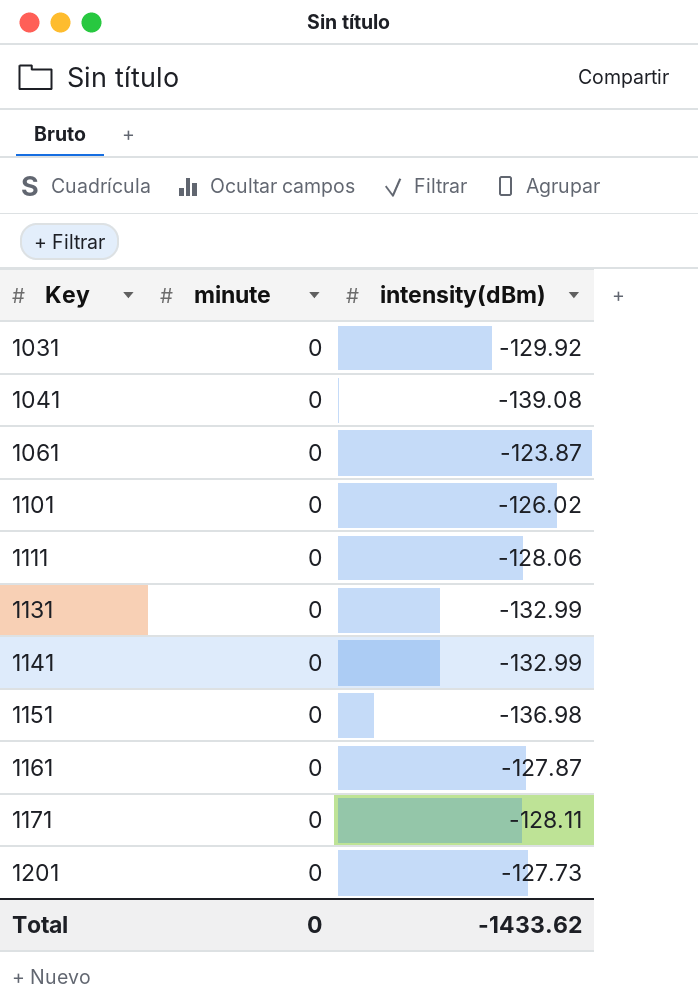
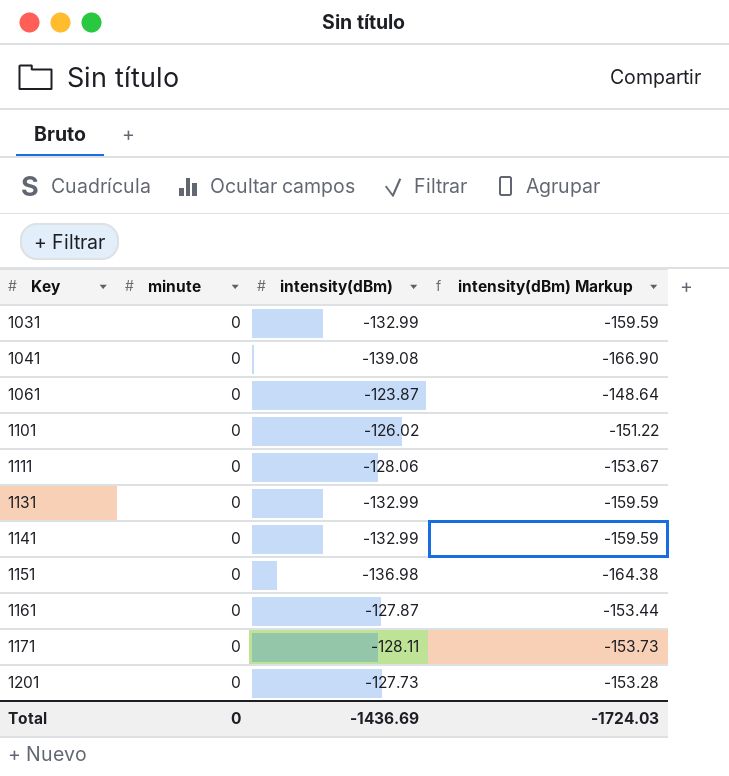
column intensity(dBm) Markup | formula: none -> [intensity(dBm)] * 1.2
1031 | intensity(dBm): -129.92 -> -132.99
Total | intensity(dBm): -1433.62 -> -1436.69

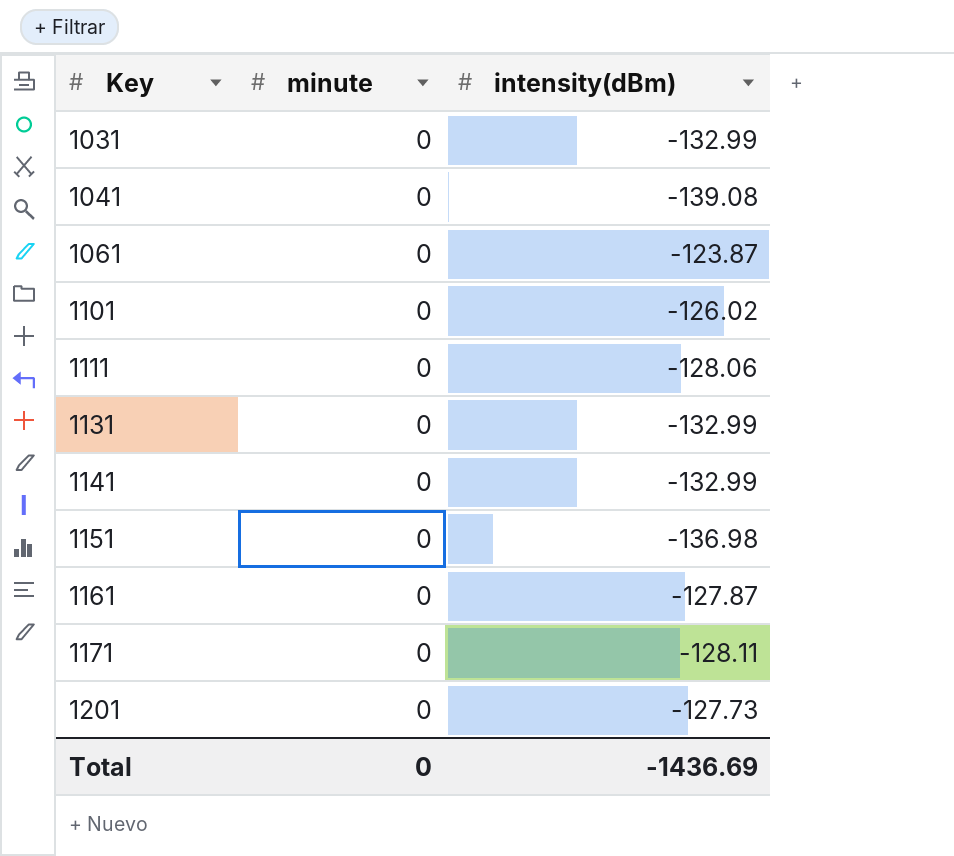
column intensity(dBm) Markup | formula: [intensity(dBm)] * 1.2 -> none

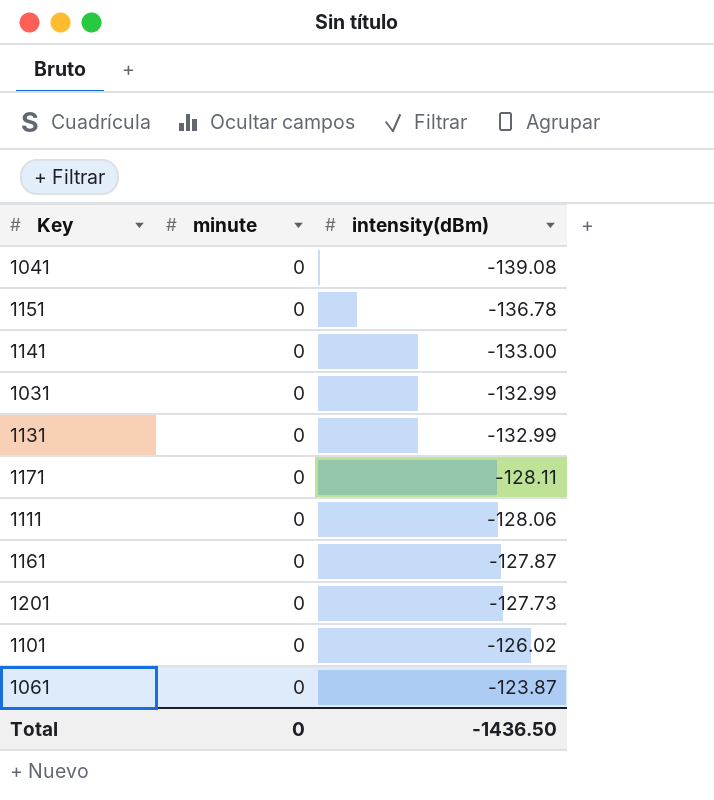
row order: Key ascending -> intensity(dBm) ascending
1151 | intensity(dBm): -136.98 -> -136.78
1141 | intensity(dBm): -132.99 -> -133.00
Total | intensity(dBm): -1436.69 -> -1436.50

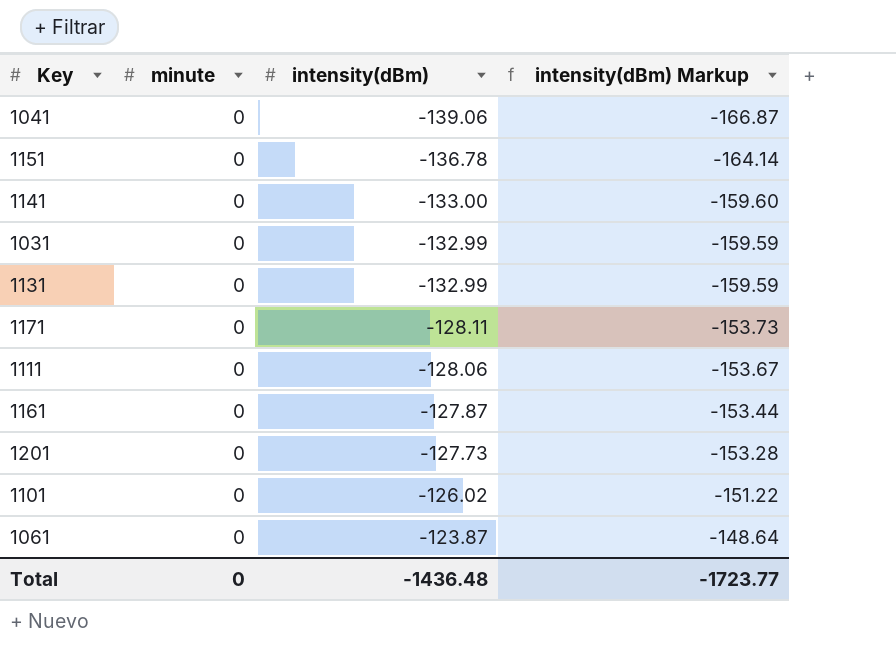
column intensity(dBm) Markup | formula: none -> [intensity(dBm)] * 1.2
1041 | intensity(dBm): -139.08 -> -139.06
Total | intensity(dBm): -1436.50 -> -1436.48

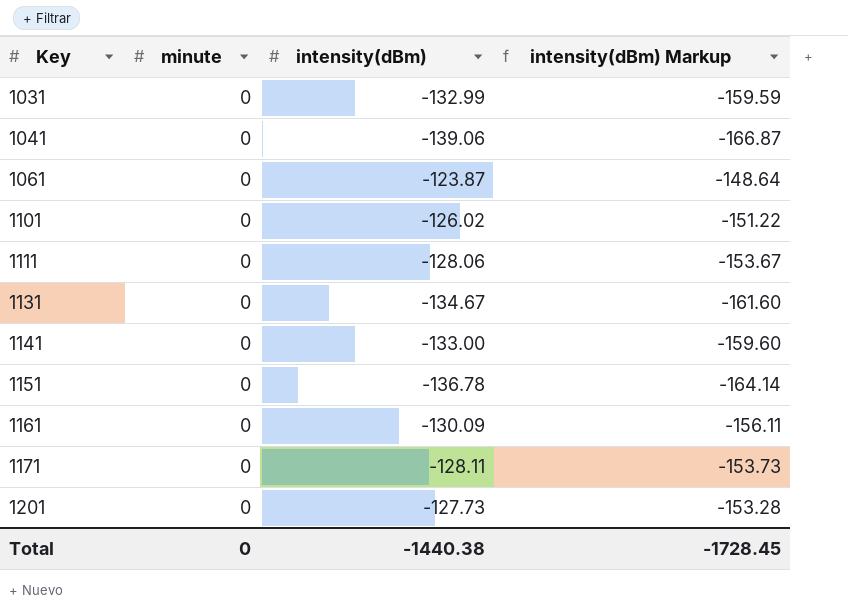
row order: intensity(dBm) ascending -> Key ascending
1131 | intensity(dBm): -132.99 -> -134.67
1131 | intensity(dBm) Markup: -159.59 -> -161.60
1161 | intensity(dBm): -127.87 -> -130.09
1161 | intensity(dBm) Markup: -153.44 -> -156.11
Total | intensity(dBm): -1436.48 -> -1440.38
Total | intensity(dBm) Markup: -1723.77 -> -1728.45

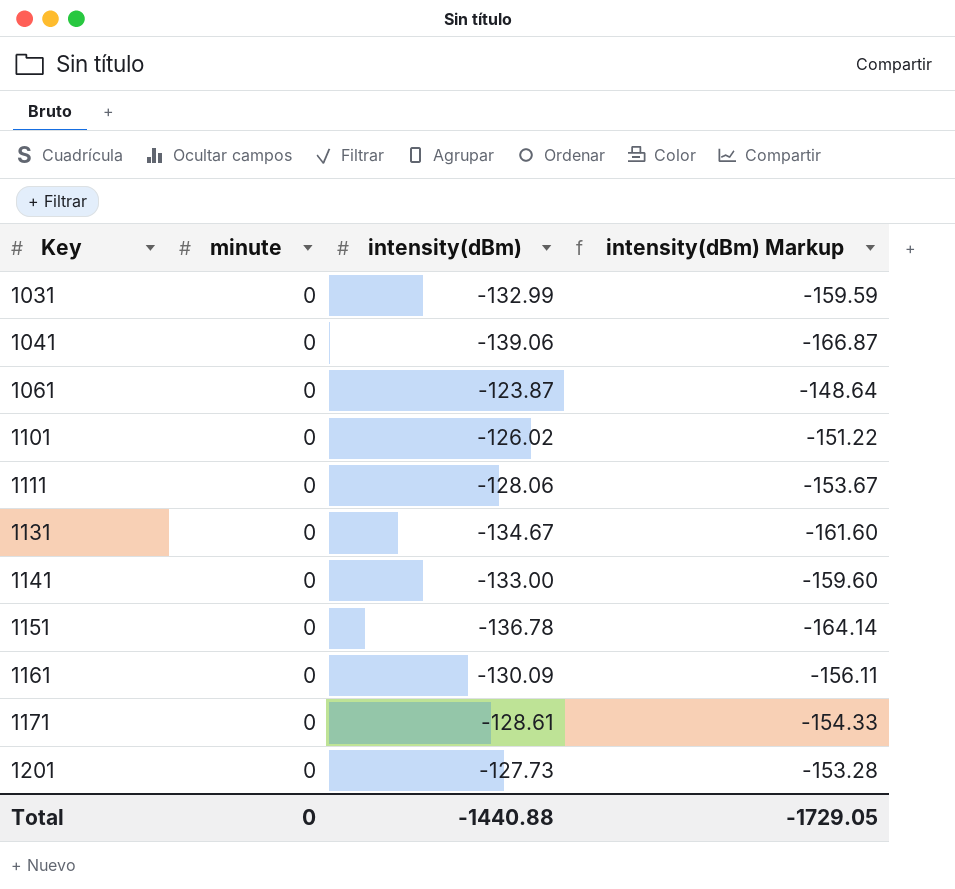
1171 | intensity(dBm): -128.11 -> -128.61
1171 | intensity(dBm) Markup: -153.73 -> -154.33
Total | intensity(dBm): -1440.38 -> -1440.88
Total | intensity(dBm) Markup: -1728.45 -> -1729.05

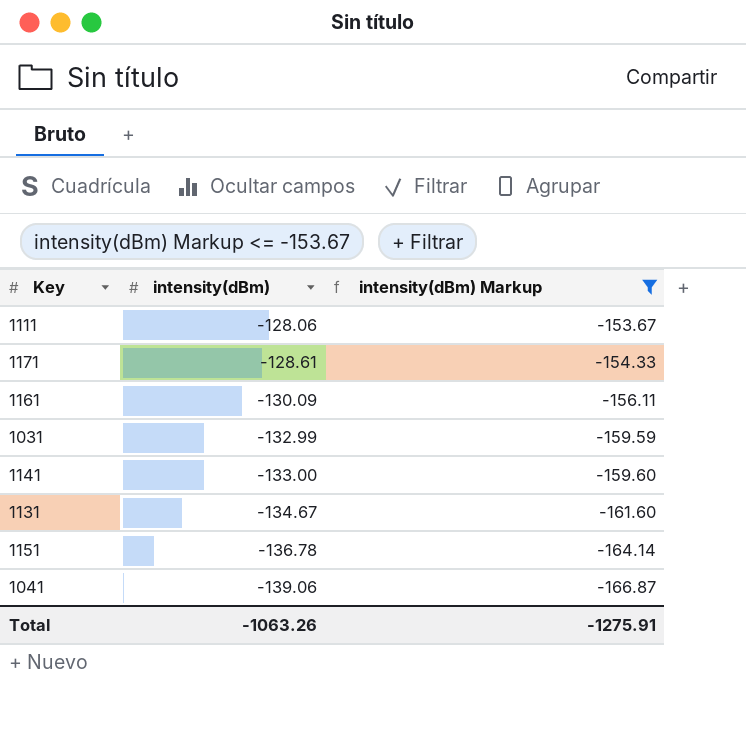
filter: none -> intensity(dBm) Markup <= -153.67
row order: Key ascending -> intensity(dBm) descending
column minute | position: 2 -> none
Total | intensity(dBm): -1440.88 -> -1063.26
Total | intensity(dBm) Markup: -1729.05 -> -1275.91

